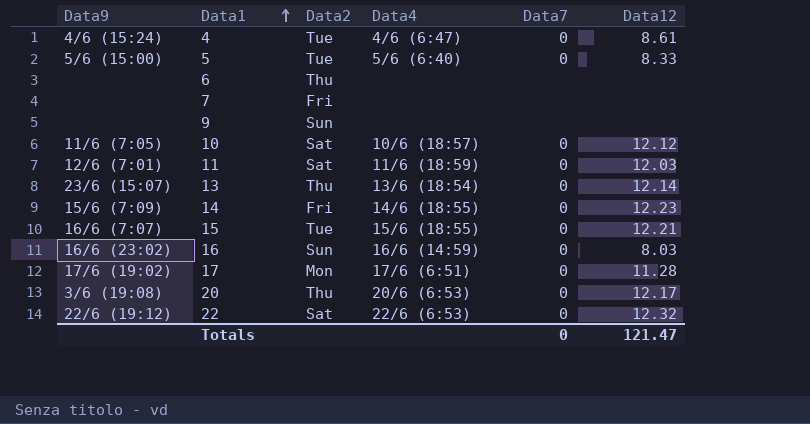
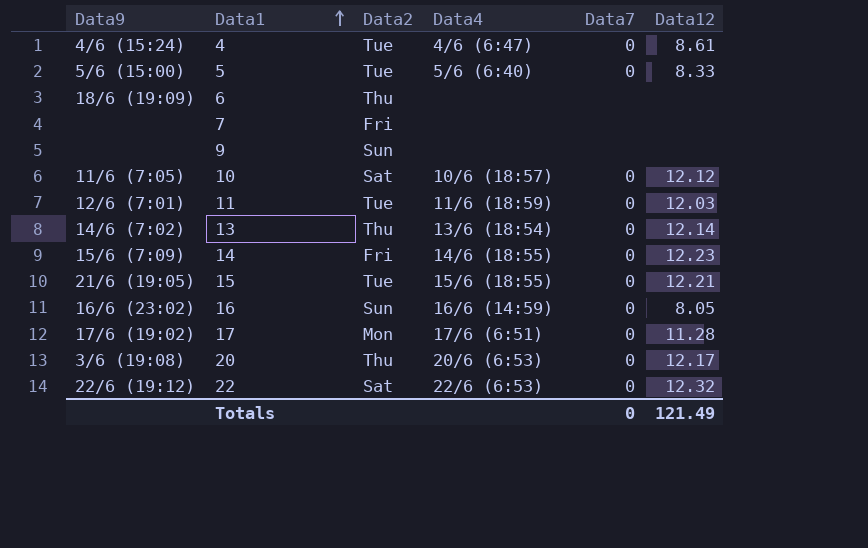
6 | Data9: none -> 18/6 (19:09)
11 | Data2: Sat -> Tue
13 | Data9: 23/6 (15:07) -> 14/6 (7:02)
15 | Data9: 16/6 (7:07) -> 21/6 (19:05)
16 | Data12: 8.03 -> 8.05
Totals | Data12: 121.47 -> 121.49

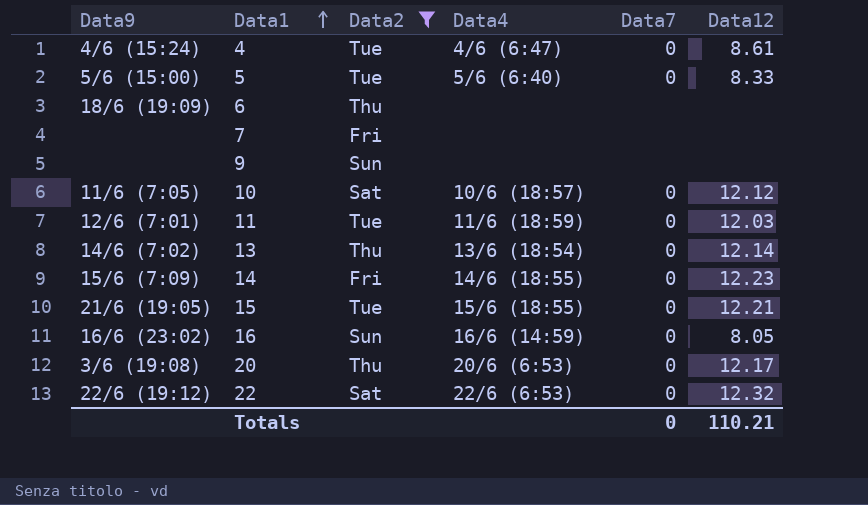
filter: none -> Data2 != Mon
Totals | Data12: 121.49 -> 110.21

